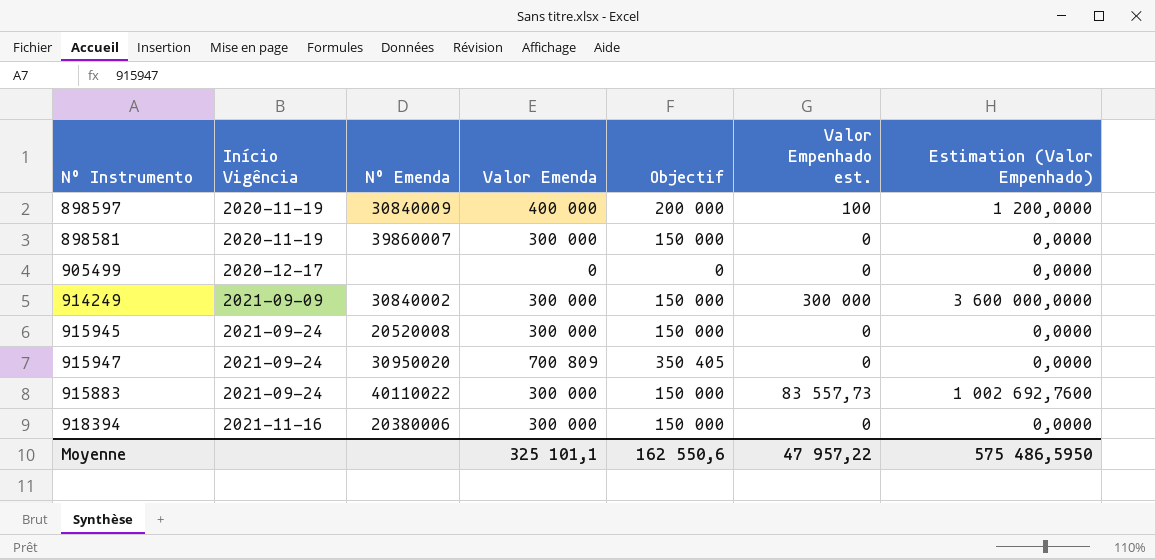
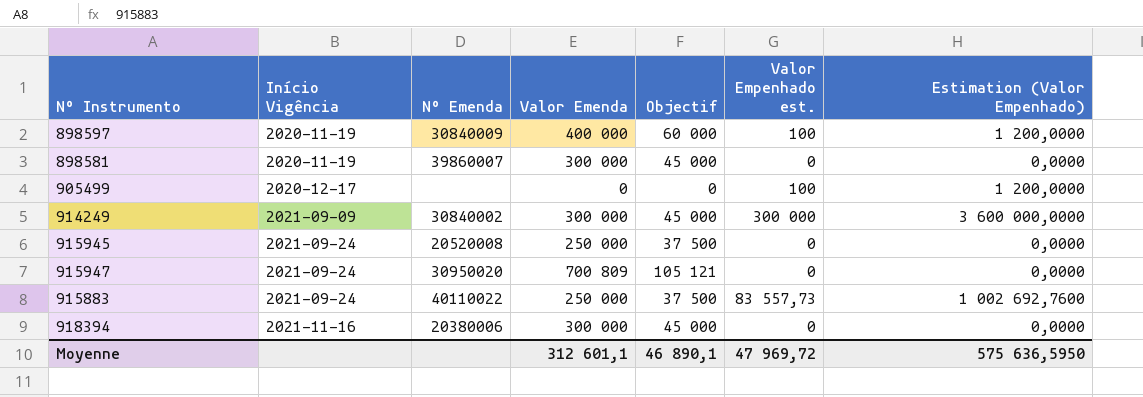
column Objectif | formula: [Valor Emenda] * 0,5 -> [Valor Emenda] * 0,15
905499 | Valor Empenhado est.: 0 -> 100
905499 | Estimation (Valor Empenhado): 0,0000 -> 1 200,0000
915945 | Valor Emenda: 300 000 -> 250 000
915883 | Valor Emenda: 300 000 -> 250 000
Moyenne | Valor Emenda: 325 101,1 -> 312 601,1
Moyenne | Objectif: 162 550,6 -> 46 890,1
Moyenne | Valor Empenhado est.: 47 957,22 -> 47 969,72
Moyenne | Estimation (Valor Empenhado): 575 486,5950 -> 575 636,5950

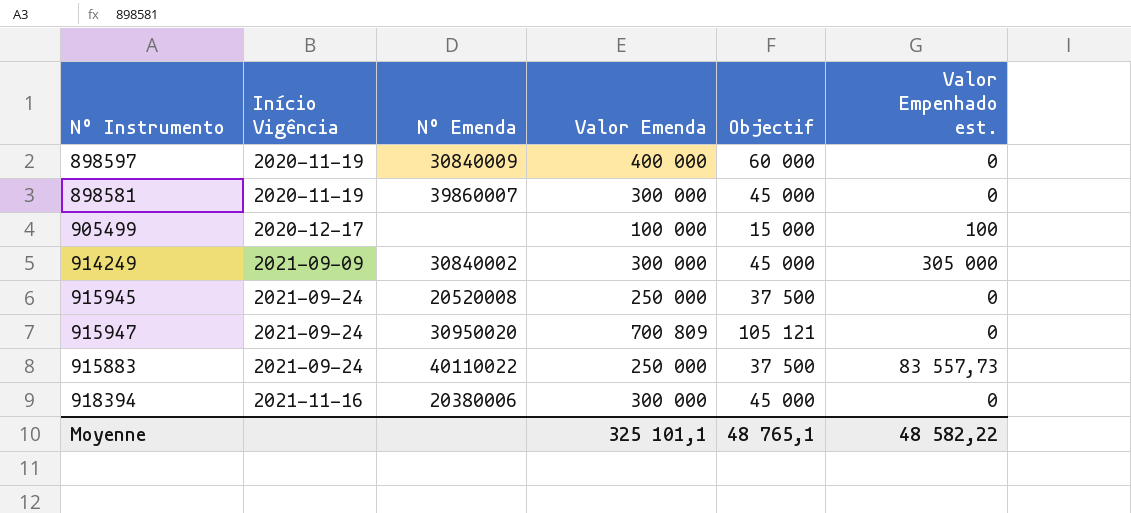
column Estimation (Valor Empenhado) | formula: [Valor Empenhado est.] * 12 -> none
898597 | Valor Empenhado est.: 100 -> 0
905499 | Valor Emenda: 0 -> 100 000
905499 | Objectif: 0 -> 15 000
914249 | Valor Empenhado est.: 300 000 -> 305 000
Moyenne | Valor Emenda: 312 601,1 -> 325 101,1
Moyenne | Objectif: 46 890,1 -> 48 765,1
Moyenne | Valor Empenhado est.: 47 969,72 -> 48 582,22

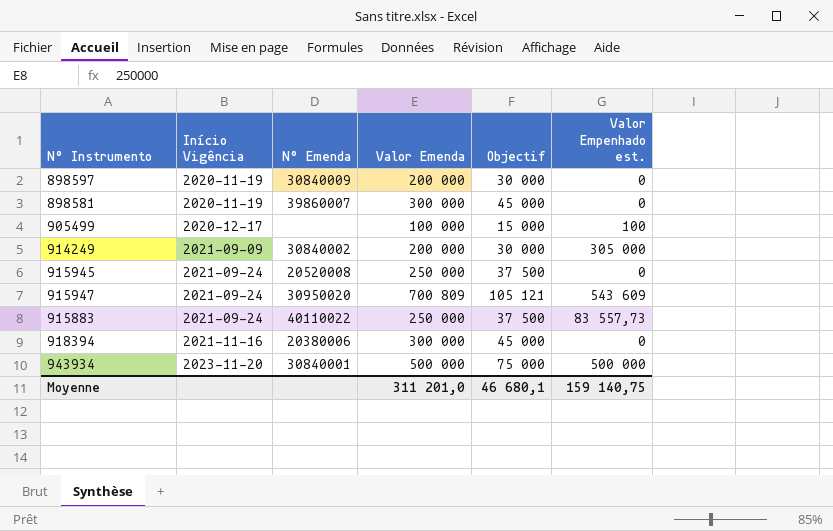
898597 | Valor Emenda: 400 000 -> 200 000
898597 | Objectif: 60 000 -> 30 000
914249 | Valor Emenda: 300 000 -> 200 000
914249 | Objectif: 45 000 -> 30 000
915947 | Valor Empenhado est.: 0 -> 543 609
row 943934: none -> 2023-11-20 | 30840001 | 500 000 | 75 000 | 500 000
Moyenne | Valor Emenda: 325 101,1 -> 311 201,0
Moyenne | Objectif: 48 765,1 -> 46 680,1
Moyenne | Valor Empenhado est.: 48 582,22 -> 159 140,75

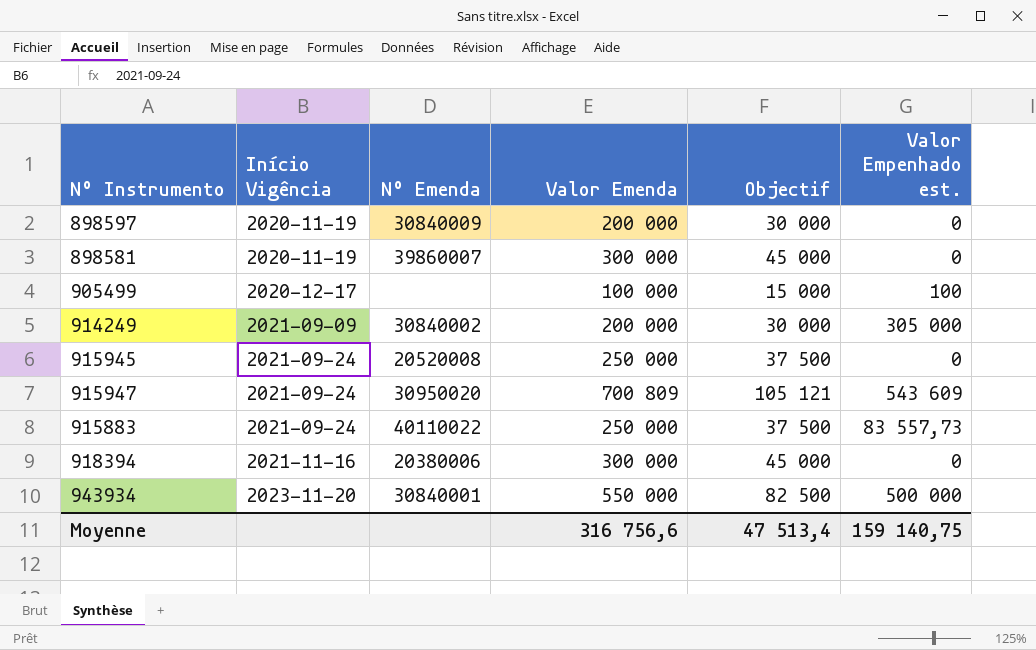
943934 | Valor Emenda: 500 000 -> 550 000
943934 | Objectif: 75 000 -> 82 500
Moyenne | Valor Emenda: 311 201,0 -> 316 756,6
Moyenne | Objectif: 46 680,1 -> 47 513,4

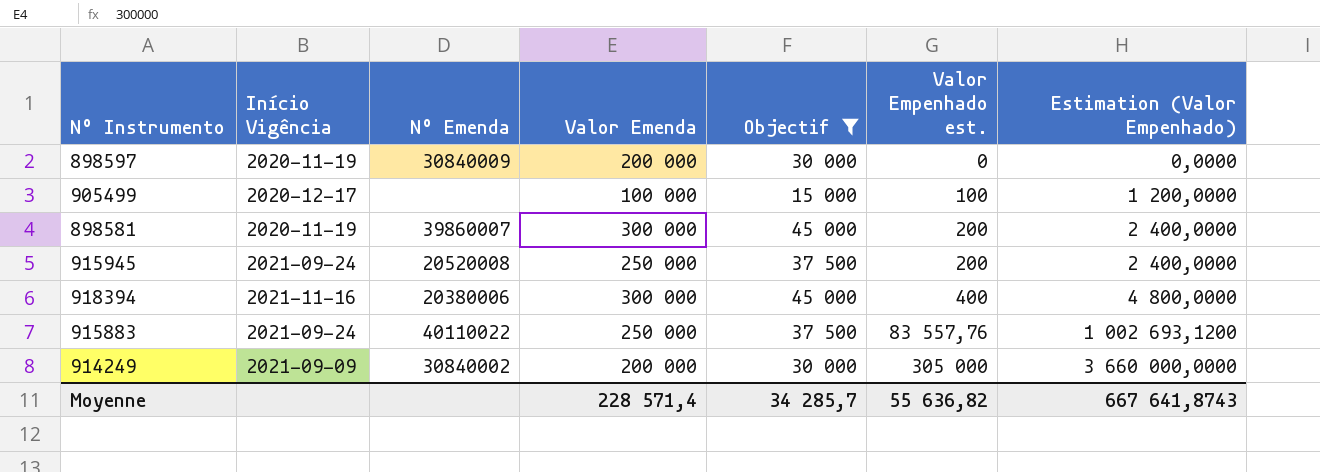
filter: none -> Objectif <= 45 000
row order: Início Vigência ascending -> Valor Empenhado est. ascending
column Estimation (Valor Empenhado) | formula: none -> [Valor Empenhado est.] * 12
898581 | Valor Empenhado est.: 0 -> 200
915945 | Valor Empenhado est.: 0 -> 200
918394 | Valor Empenhado est.: 0 -> 400
915883 | Valor Empenhado est.: 83 557,73 -> 83 557,76
Moyenne | Valor Emenda: 316 756,6 -> 228 571,4
Moyenne | Objectif: 47 513,4 -> 34 285,7
Moyenne | Valor Empenhado est.: 159 140,75 -> 55 636,82

